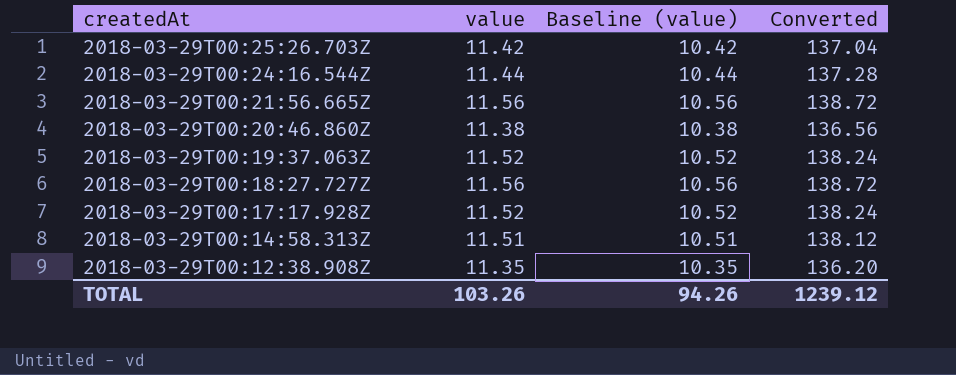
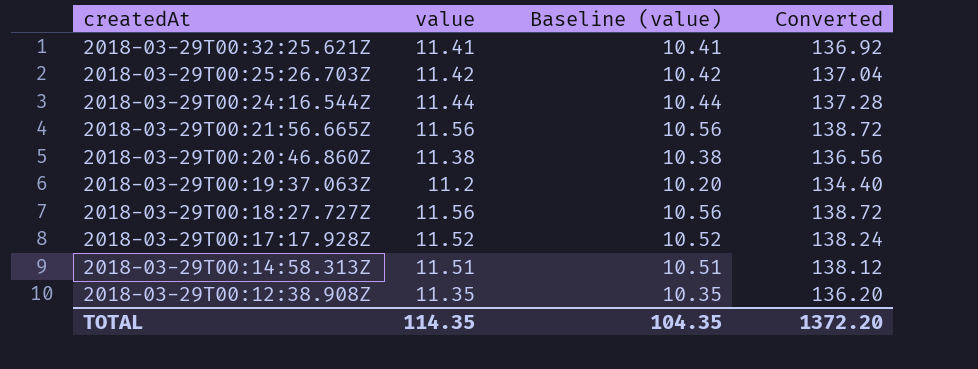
row 2018-03-29T00:32:25.621Z: none -> 11.41 | 10.41 | 136.92
2018-03-29T00:19:37.063Z | value: 11.52 -> 11.2
2018-03-29T00:19:37.063Z | Baseline (value): 10.52 -> 10.20
2018-03-29T00:19:37.063Z | Converted: 138.24 -> 134.40
TOTAL | value: 103.26 -> 114.35
TOTAL | Baseline (value): 94.26 -> 104.35
TOTAL | Converted: 1239.12 -> 1372.20

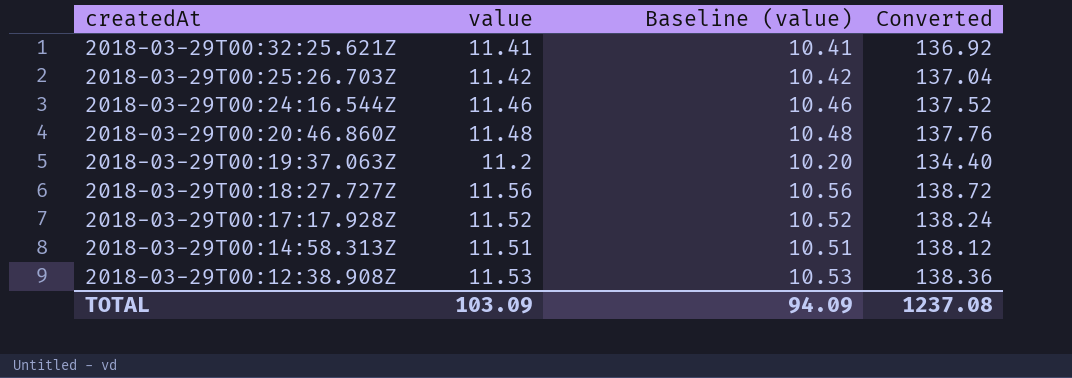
row 2018-03-29T00:21:56.665Z: 11.56 | 10.56 | 138.72 -> none
2018-03-29T00:24:16.544Z | value: 11.44 -> 11.46
2018-03-29T00:24:16.544Z | Baseline (value): 10.44 -> 10.46
2018-03-29T00:24:16.544Z | Converted: 137.28 -> 137.52
2018-03-29T00:20:46.860Z | value: 11.38 -> 11.48
2018-03-29T00:20:46.860Z | Baseline (value): 10.38 -> 10.48
2018-03-29T00:20:46.860Z | Converted: 136.56 -> 137.76
2018-03-29T00:12:38.908Z | value: 11.35 -> 11.53
2018-03-29T00:12:38.908Z | Baseline (value): 10.35 -> 10.53
2018-03-29T00:12:38.908Z | Converted: 136.20 -> 138.36
TOTAL | value: 114.35 -> 103.09
TOTAL | Baseline (value): 104.35 -> 94.09
TOTAL | Converted: 1372.20 -> 1237.08

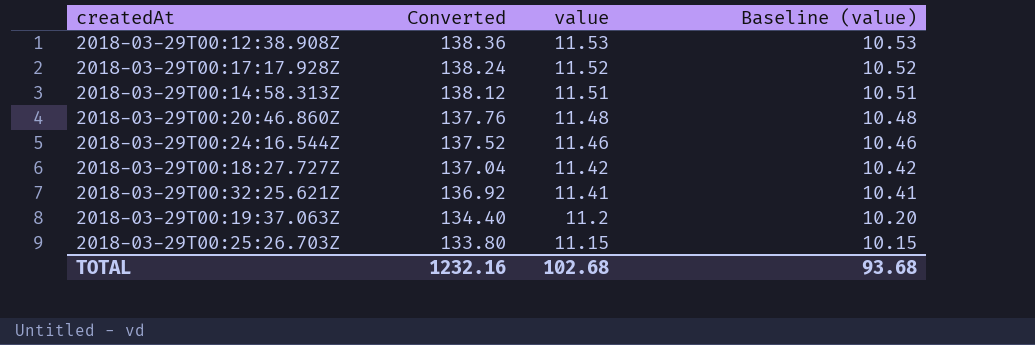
row order: createdAt descending -> Converted descending
column Converted | position: 4 -> 2
2018-03-29T00:18:27.727Z | Converted: 138.72 -> 137.04
2018-03-29T00:18:27.727Z | value: 11.56 -> 11.42
2018-03-29T00:18:27.727Z | Baseline (value): 10.56 -> 10.42
2018-03-29T00:25:26.703Z | Converted: 137.04 -> 133.80
2018-03-29T00:25:26.703Z | value: 11.42 -> 11.15
2018-03-29T00:25:26.703Z | Baseline (value): 10.42 -> 10.15
TOTAL | Converted: 1237.08 -> 1232.16
TOTAL | value: 103.09 -> 102.68
TOTAL | Baseline (value): 94.09 -> 93.68

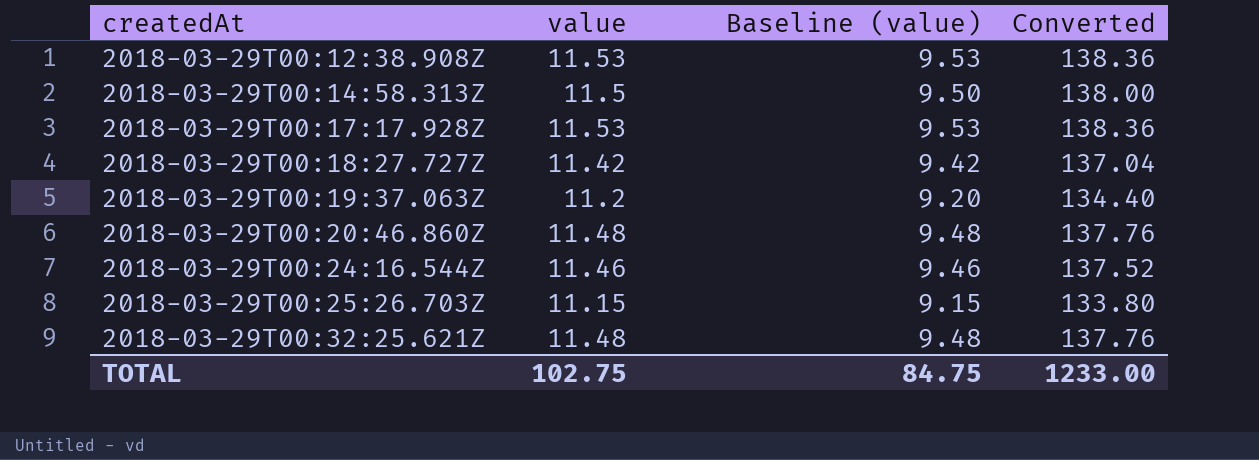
row order: Converted descending -> createdAt ascending
column Baseline (value) | formula: [value] - 1 -> [value] - 2
column Converted | position: 2 -> 4
2018-03-29T00:14:58.313Z | value: 11.51 -> 11.5
2018-03-29T00:14:58.313Z | Converted: 138.12 -> 138.00
2018-03-29T00:17:17.928Z | value: 11.52 -> 11.53
2018-03-29T00:17:17.928Z | Converted: 138.24 -> 138.36
2018-03-29T00:32:25.621Z | value: 11.41 -> 11.48
2018-03-29T00:32:25.621Z | Converted: 136.92 -> 137.76
TOTAL | value: 102.68 -> 102.75
TOTAL | Baseline (value): 93.68 -> 84.75
TOTAL | Converted: 1232.16 -> 1233.00

